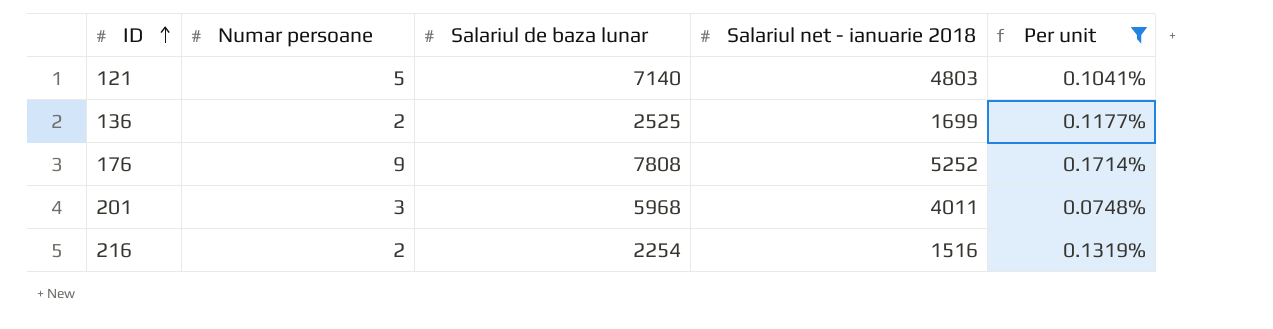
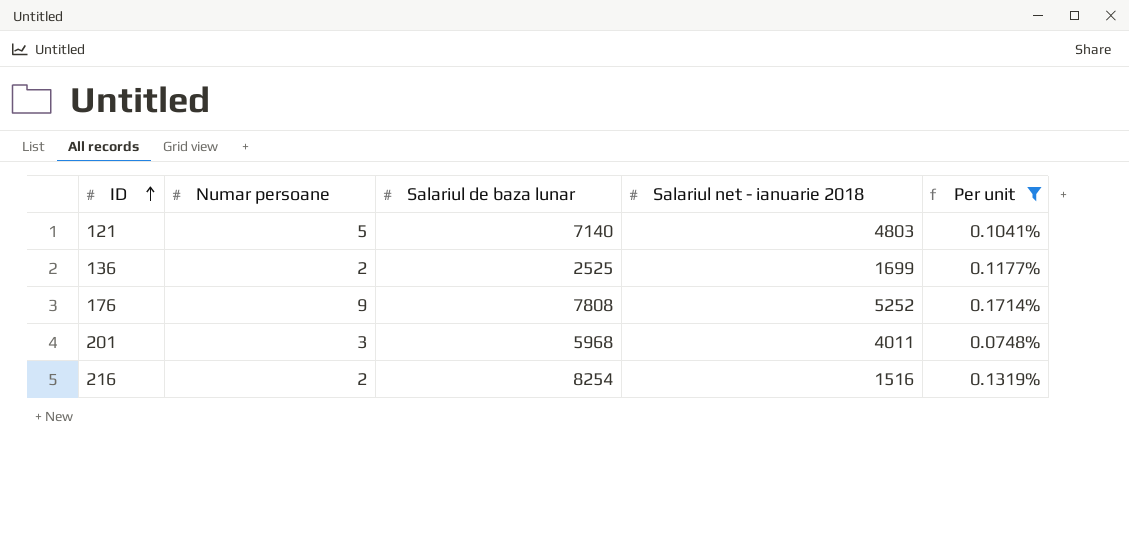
216 | Salariul de baza lunar: 2254 -> 8254

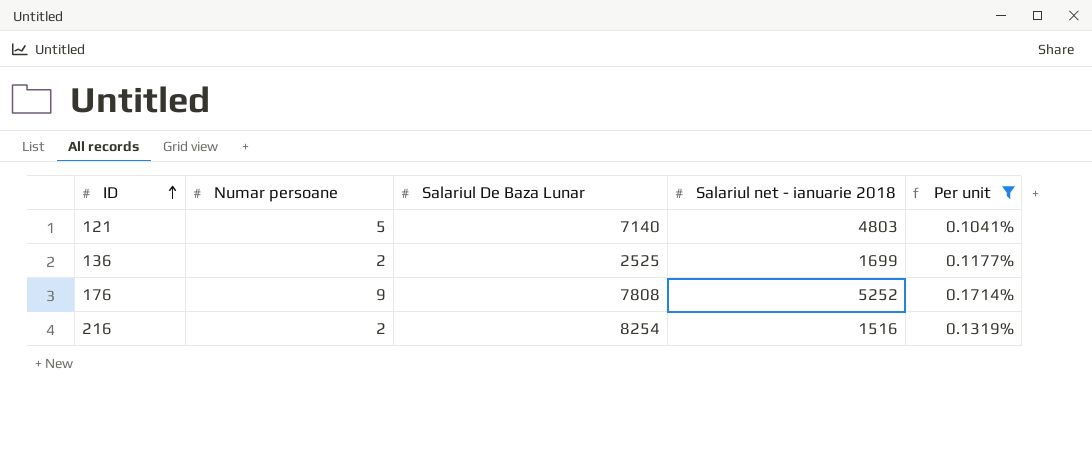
column name: Salariul de baza lunar -> Salariul De Baza Lunar
row 201: 3 | 5968 | 4011 | 0.0748% -> none

